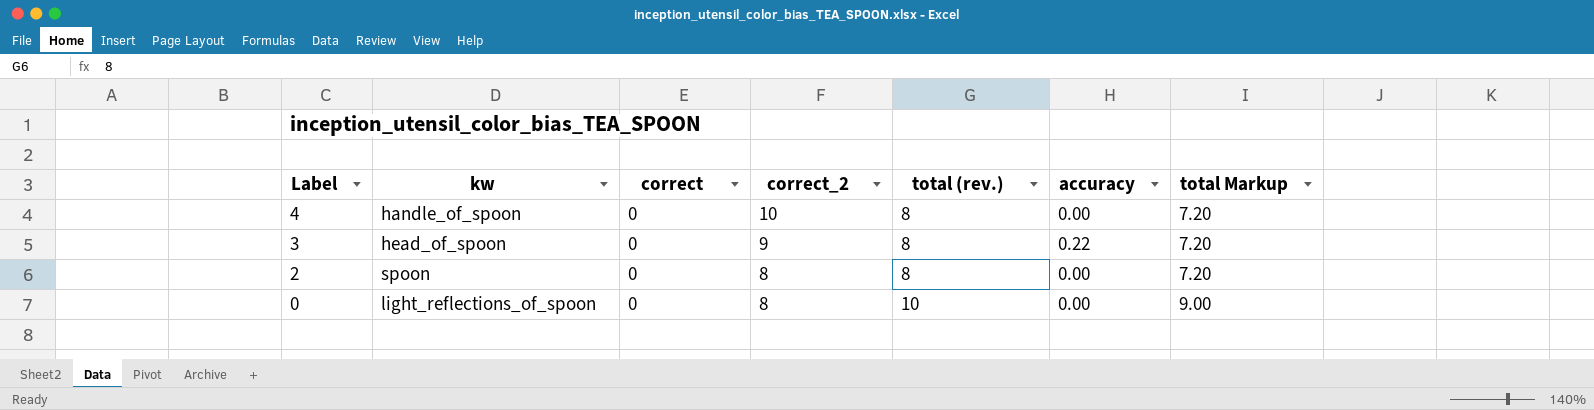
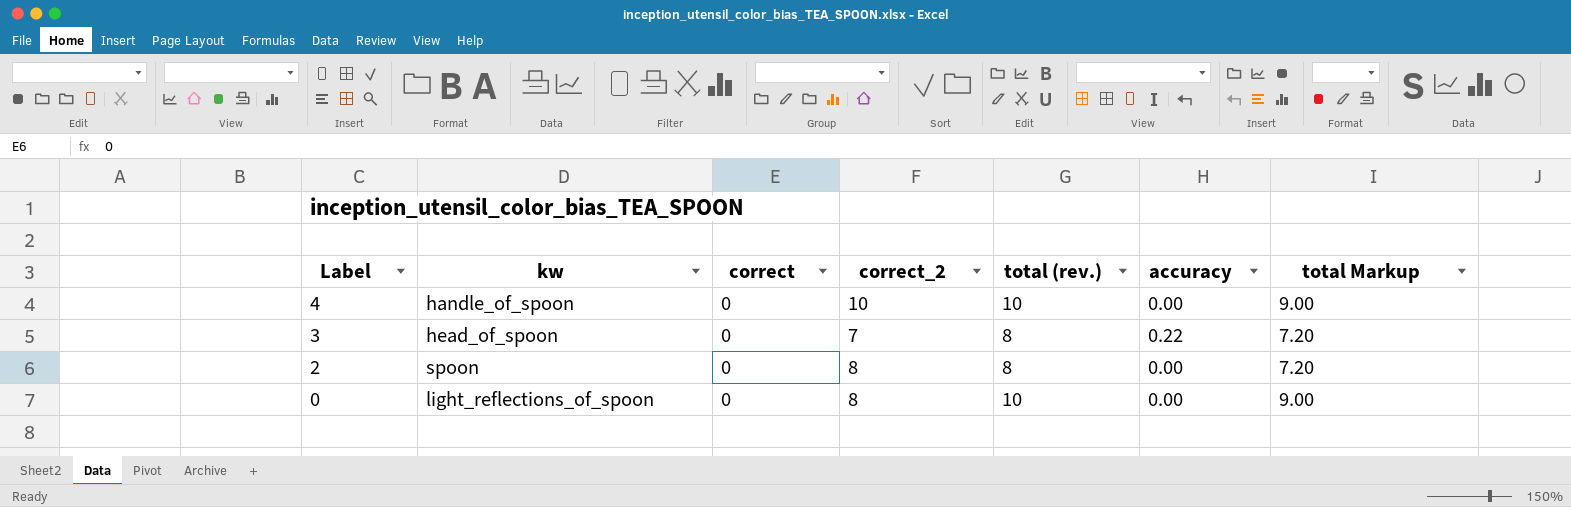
4 | total (rev.): 8 -> 10
4 | total Markup: 7.20 -> 9.00
3 | correct_2: 9 -> 7

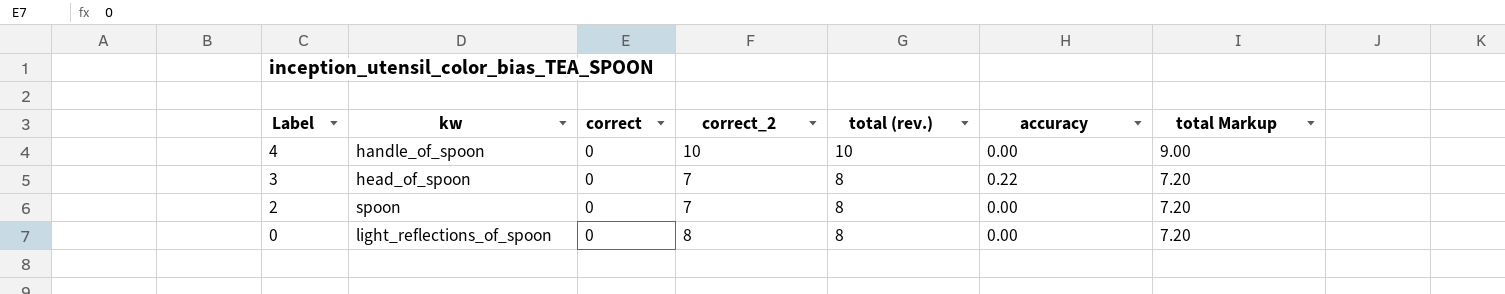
2 | correct_2: 8 -> 7
0 | total (rev.): 10 -> 8
0 | total Markup: 9.00 -> 7.20

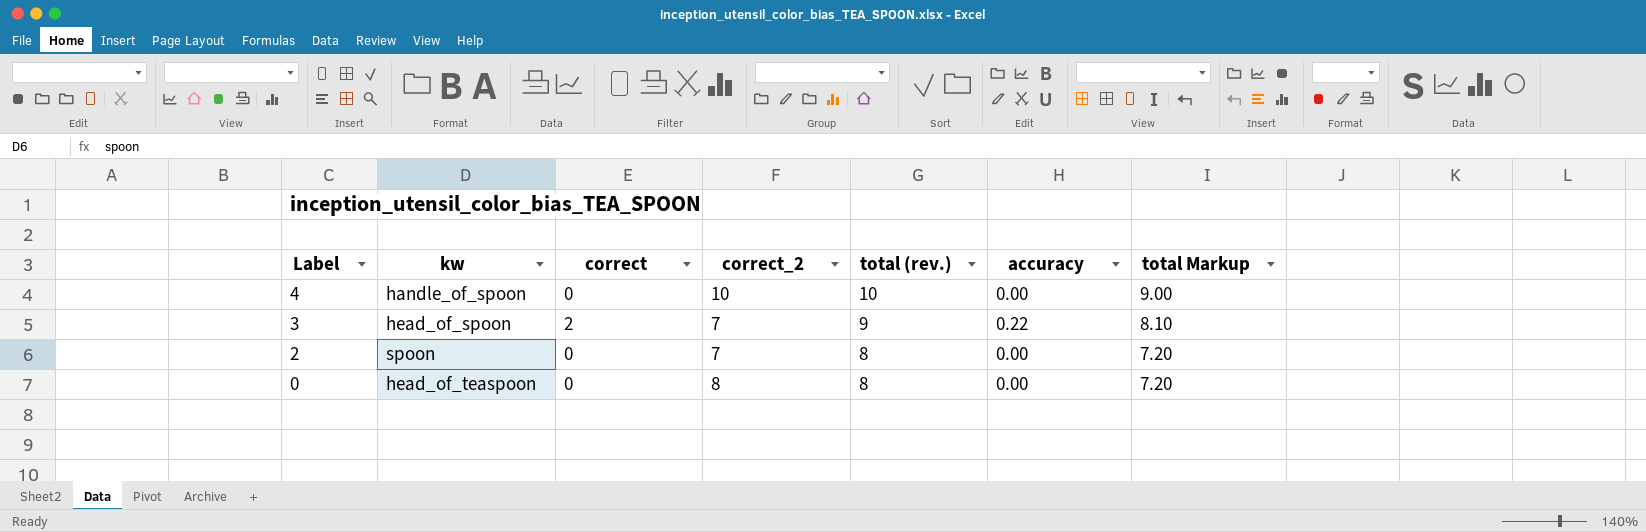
3 | correct: 0 -> 2
3 | total (rev.): 8 -> 9
3 | total Markup: 7.20 -> 8.10
0 | kw: light_reflections_of_spoon -> head_of_teaspoon

